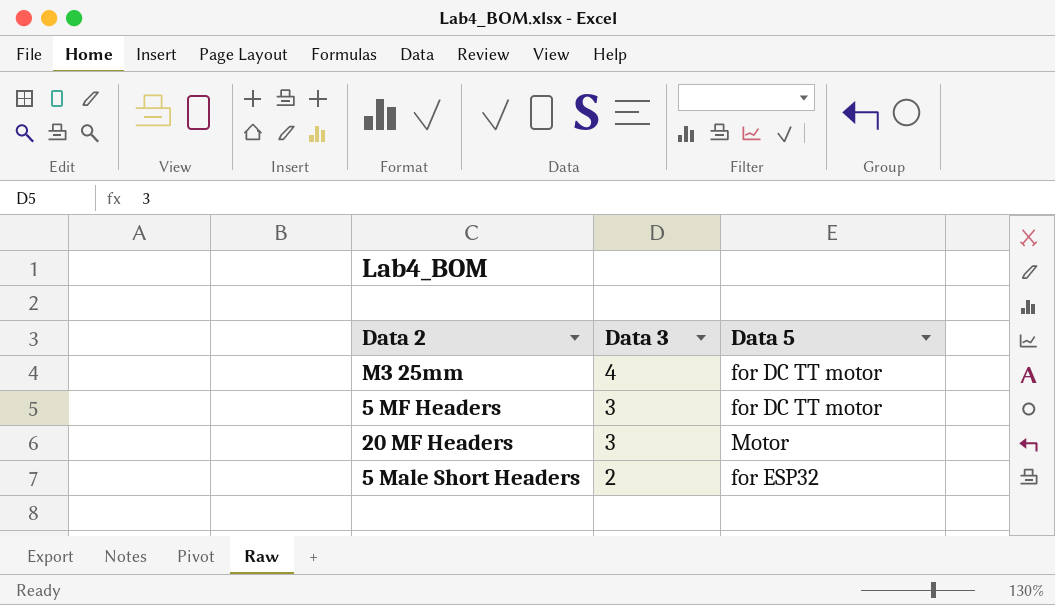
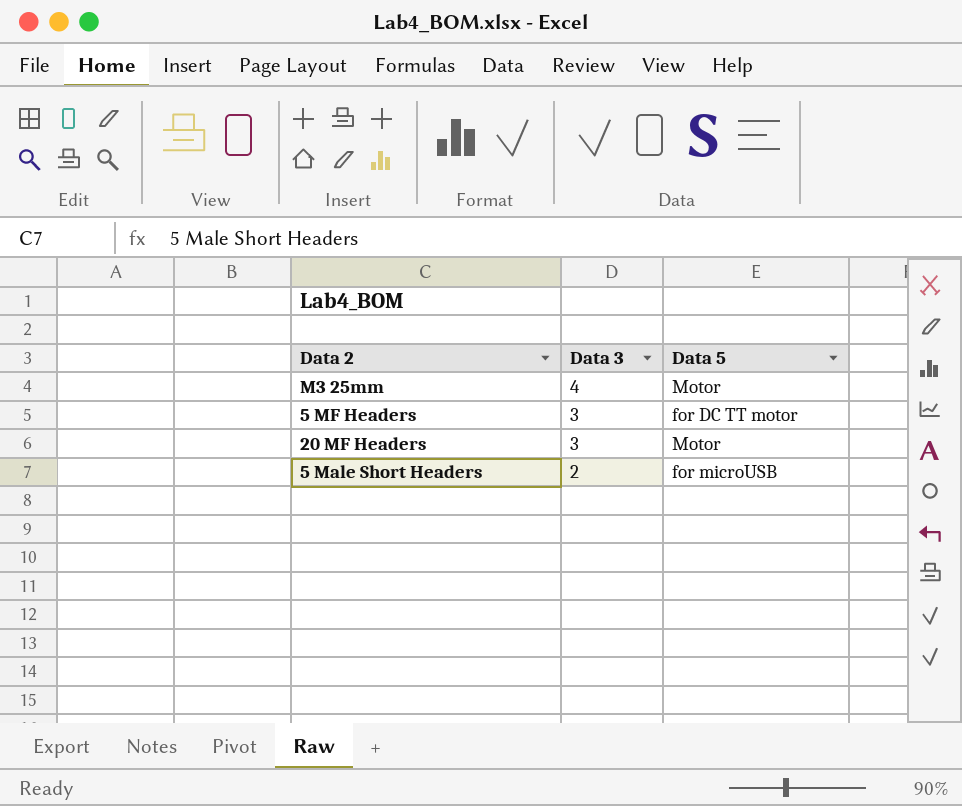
M3 25mm | Data 5: for DC TT motor -> Motor
5 Male Short Headers | Data 5: for ESP32 -> for microUSB

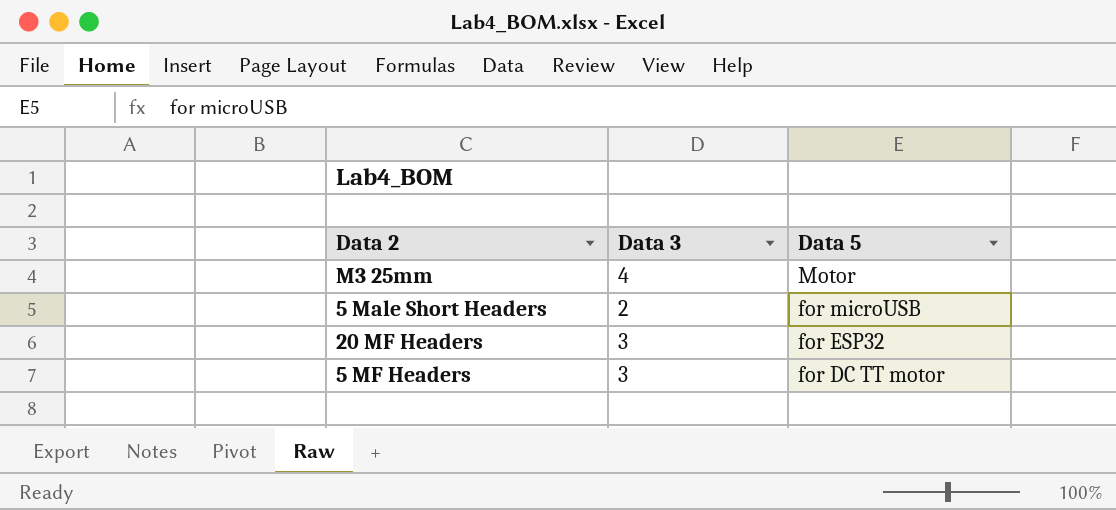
row order: Data 3 descending -> Data 5 descending
20 MF Headers | Data 5: Motor -> for ESP32

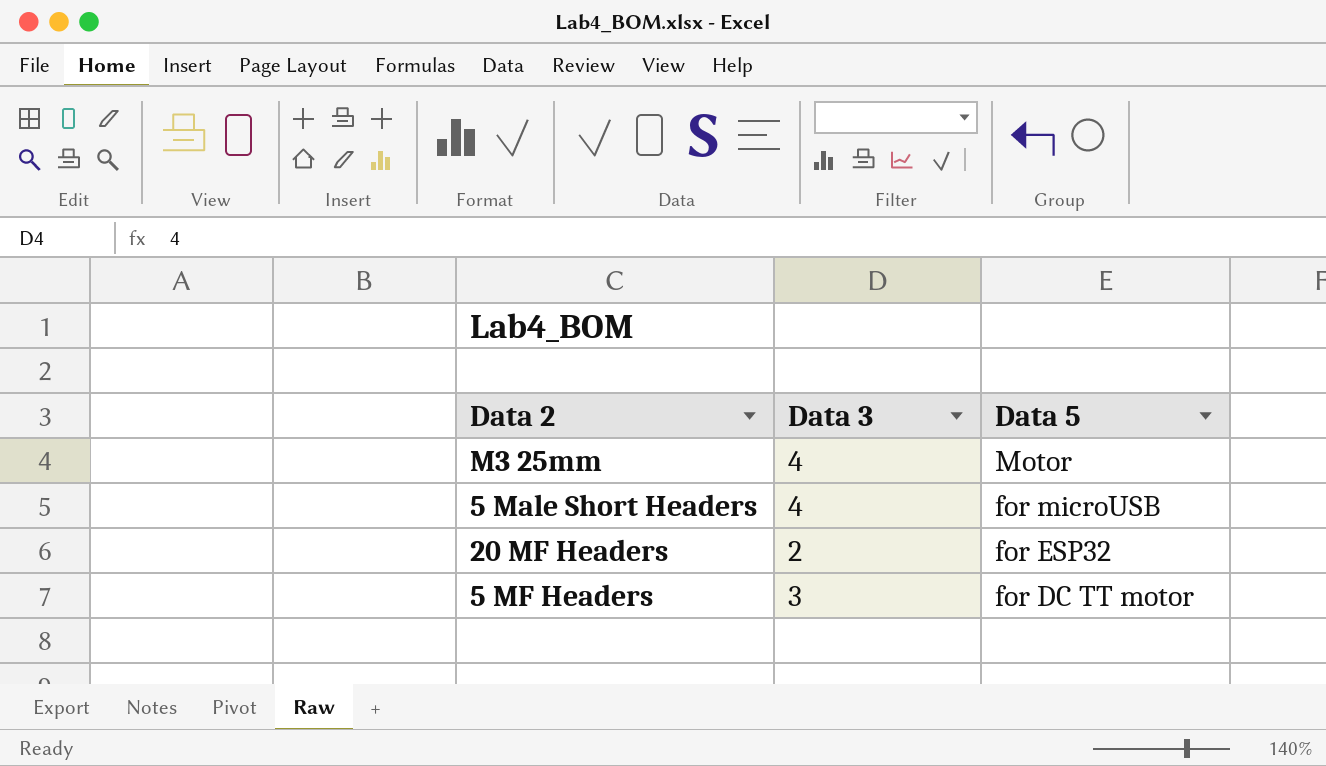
5 Male Short Headers | Data 3: 2 -> 4
20 MF Headers | Data 3: 3 -> 2

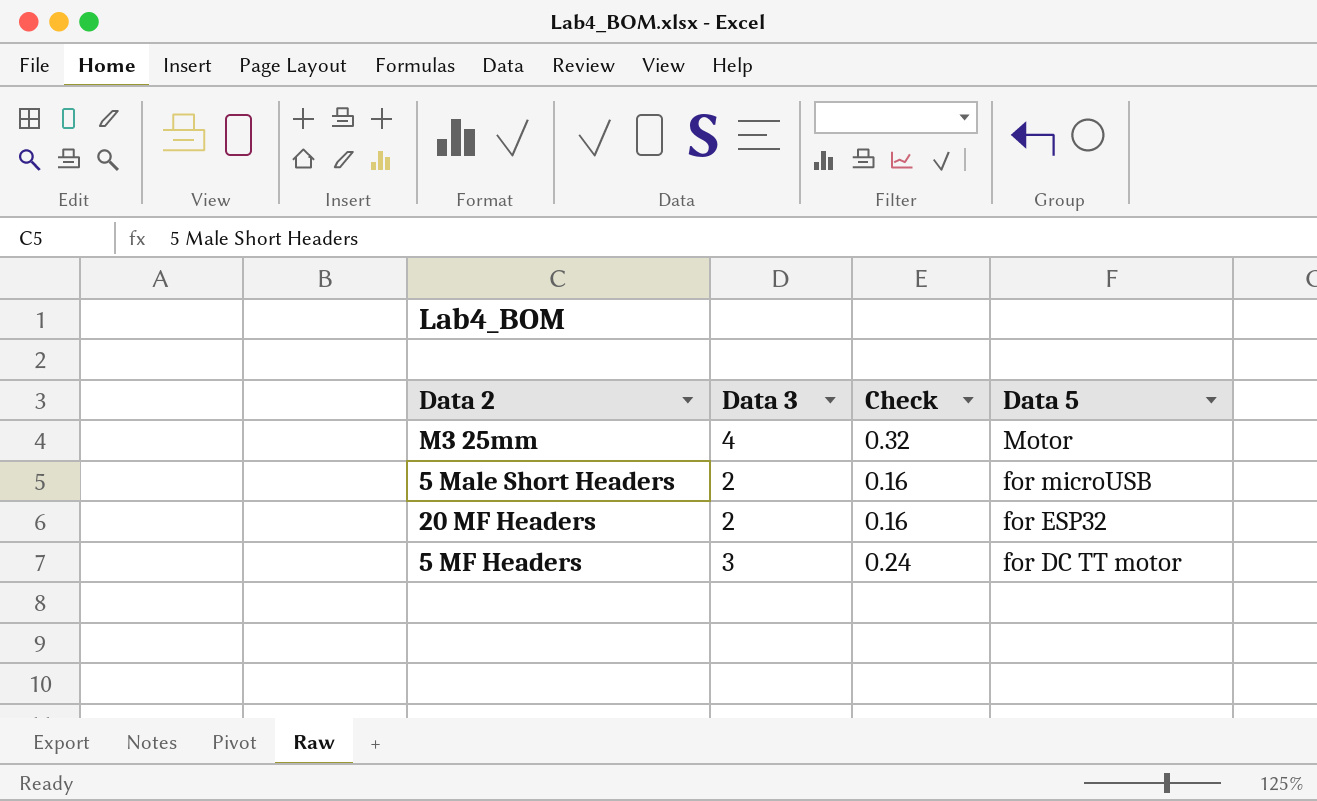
column Check | formula: none -> [Data 3] * 0.08
5 Male Short Headers | Data 3: 4 -> 2

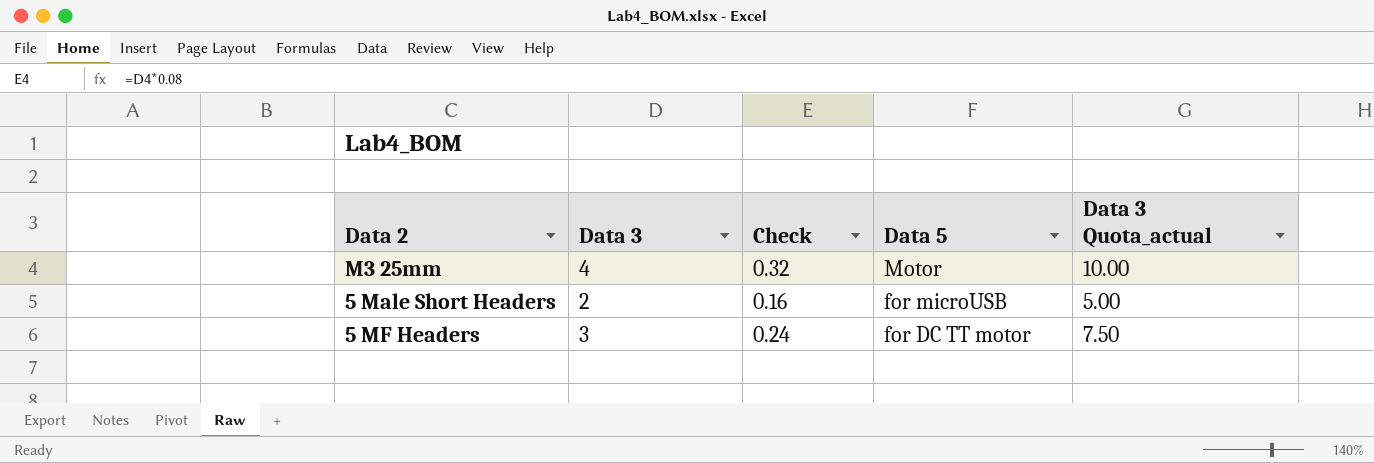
column Data 3 Quota_actual | formula: none -> [Data 3] * 2.5
row 20 MF Headers: 2 | 0.16 | for ESP32 -> none

